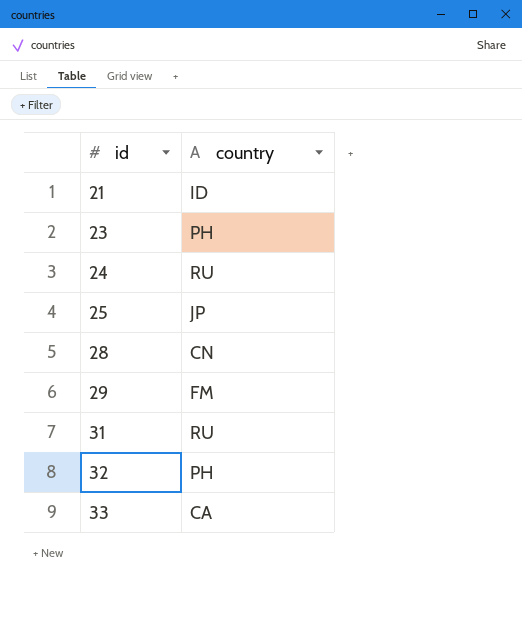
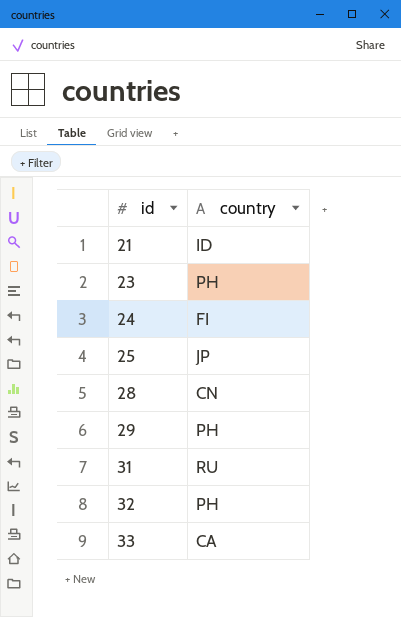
24 | country: RU -> FI
29 | country: FM -> PH

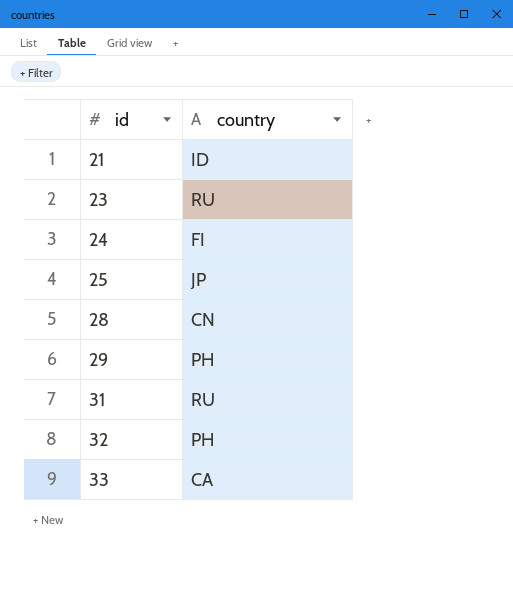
23 | country: PH -> RU

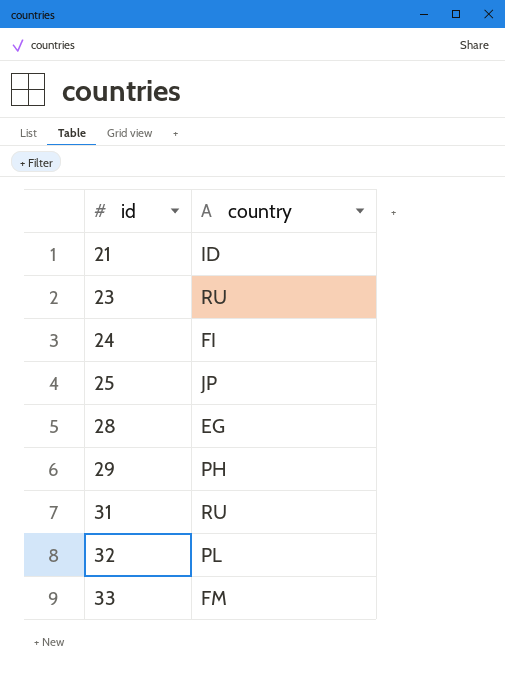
28 | country: CN -> EG
32 | country: PH -> PL
33 | country: CA -> FM

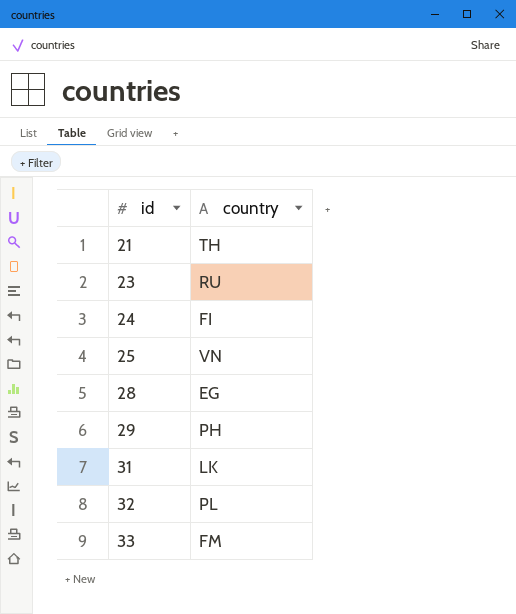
21 | country: ID -> TH
25 | country: JP -> VN
31 | country: RU -> LK

